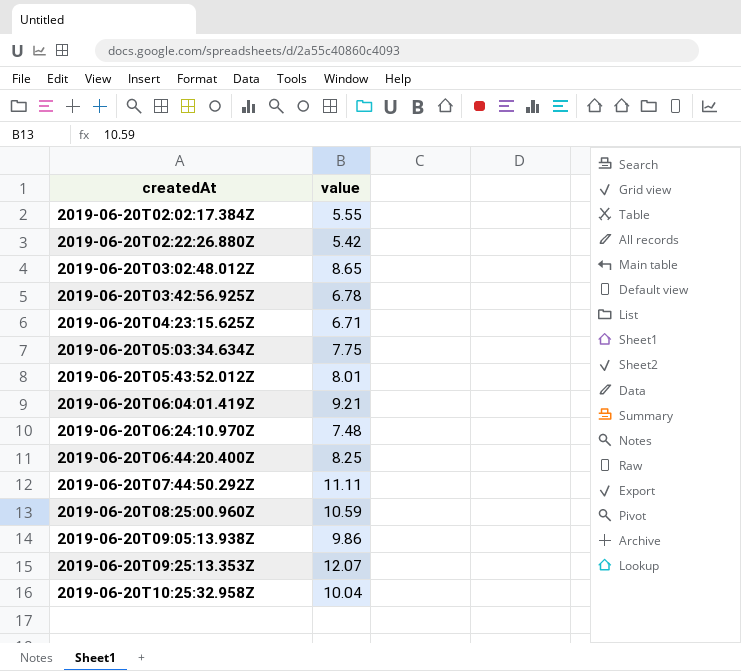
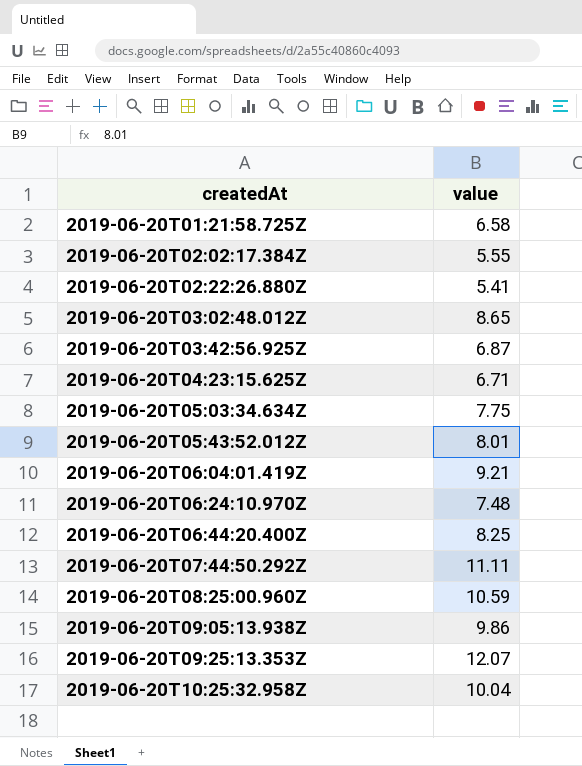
row 2019-06-20T01:21:58.725Z: none -> 6.58
2019-06-20T02:22:26.880Z | value: 5.42 -> 5.41
2019-06-20T03:42:56.925Z | value: 6.78 -> 6.87

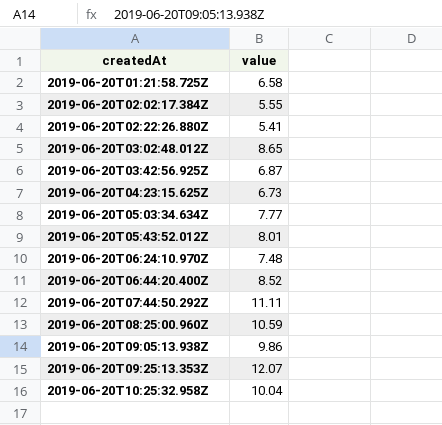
row 2019-06-20T06:04:01.419Z: 9.21 -> none
2019-06-20T04:23:15.625Z | value: 6.71 -> 6.73
2019-06-20T05:03:34.634Z | value: 7.75 -> 7.77
2019-06-20T06:44:20.400Z | value: 8.25 -> 8.52

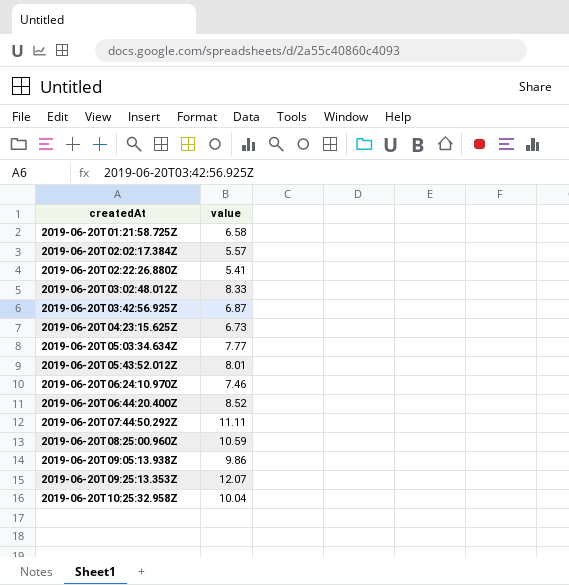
2019-06-20T02:02:17.384Z | value: 5.55 -> 5.57
2019-06-20T03:02:48.012Z | value: 8.65 -> 8.33
2019-06-20T06:24:10.970Z | value: 7.48 -> 7.46

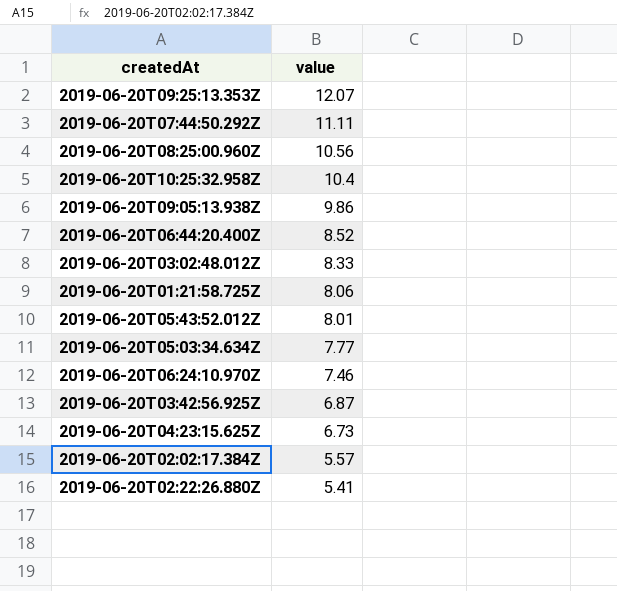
row order: createdAt ascending -> value descending
2019-06-20T08:25:00.960Z | value: 10.59 -> 10.56
2019-06-20T10:25:32.958Z | value: 10.04 -> 10.4
2019-06-20T01:21:58.725Z | value: 6.58 -> 8.06

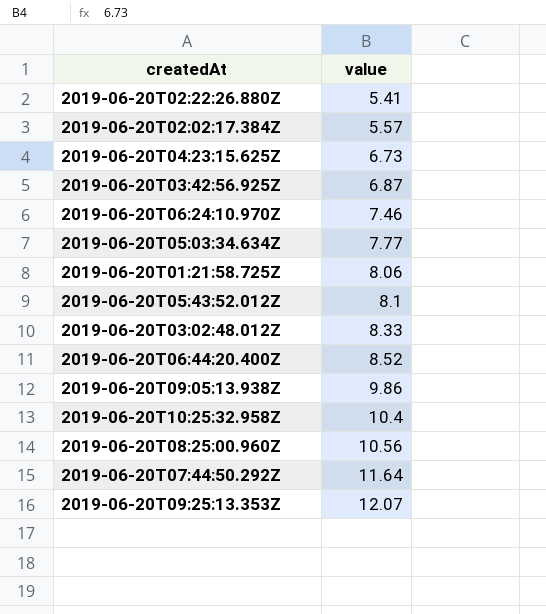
row order: value descending -> value ascending
2019-06-20T05:43:52.012Z | value: 8.01 -> 8.1
2019-06-20T07:44:50.292Z | value: 11.11 -> 11.64

